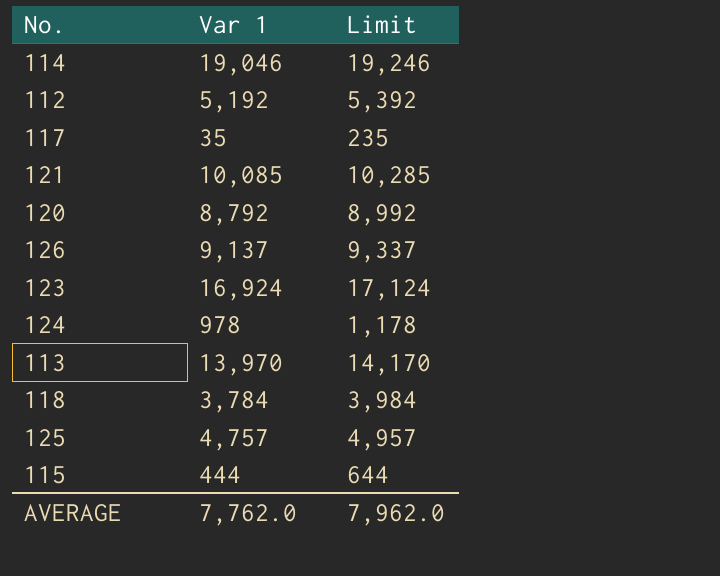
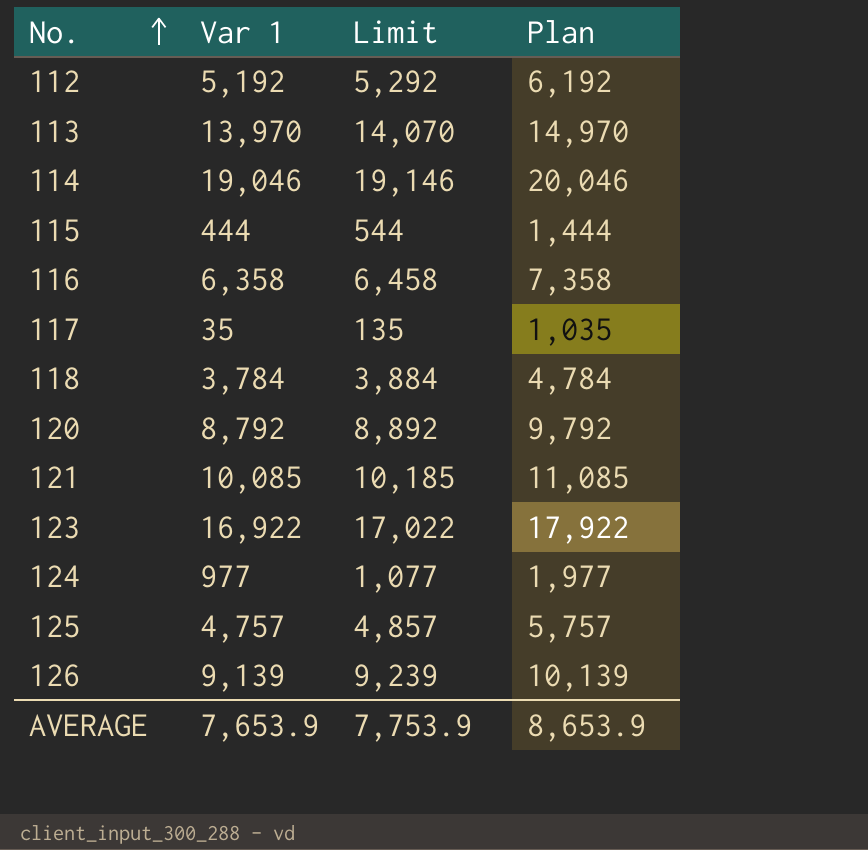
row order: none -> No. ascending
column Limit | formula: [Var 1] + 200 -> [Var 1] + 100
column Plan | formula: none -> [Var 1] + 1000
row 116: none -> 6,358 | 6,458 | 7,358
123 | Var 1: 16,924 -> 16,922
124 | Var 1: 978 -> 977
126 | Var 1: 9,137 -> 9,139
AVERAGE | Var 1: 7,762.0 -> 7,653.9
AVERAGE | Limit: 7,962.0 -> 7,753.9

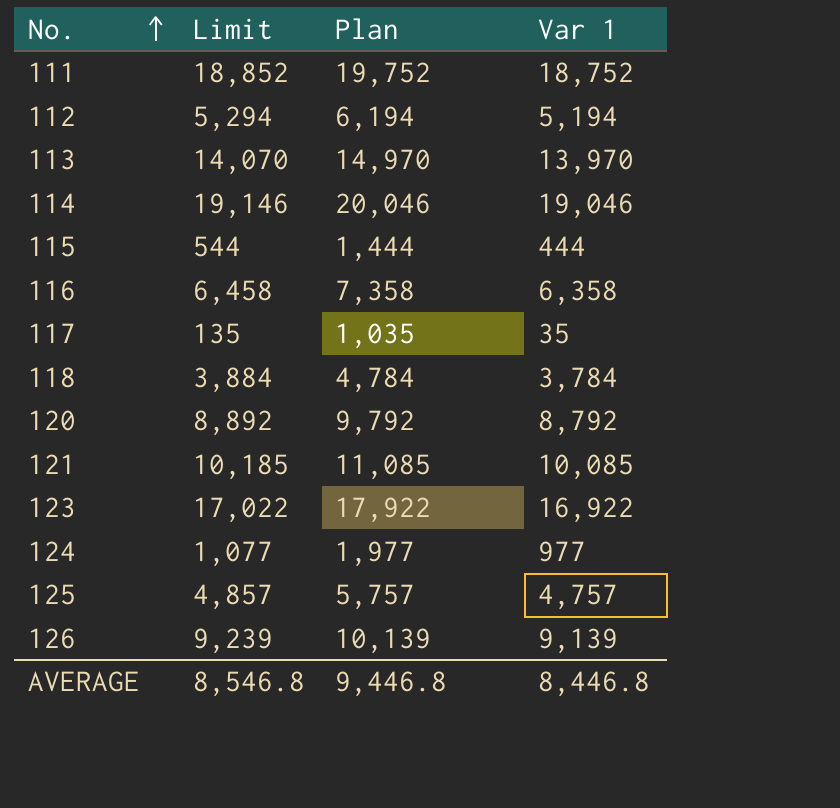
column Var 1 | position: 2 -> 4
row 111: none -> 18,852 | 19,752 | 18,752
112 | Limit: 5,292 -> 5,294
112 | Plan: 6,192 -> 6,194
112 | Var 1: 5,192 -> 5,194
AVERAGE | Limit: 7,753.9 -> 8,546.8
AVERAGE | Plan: 8,653.9 -> 9,446.8
AVERAGE | Var 1: 7,653.9 -> 8,446.8

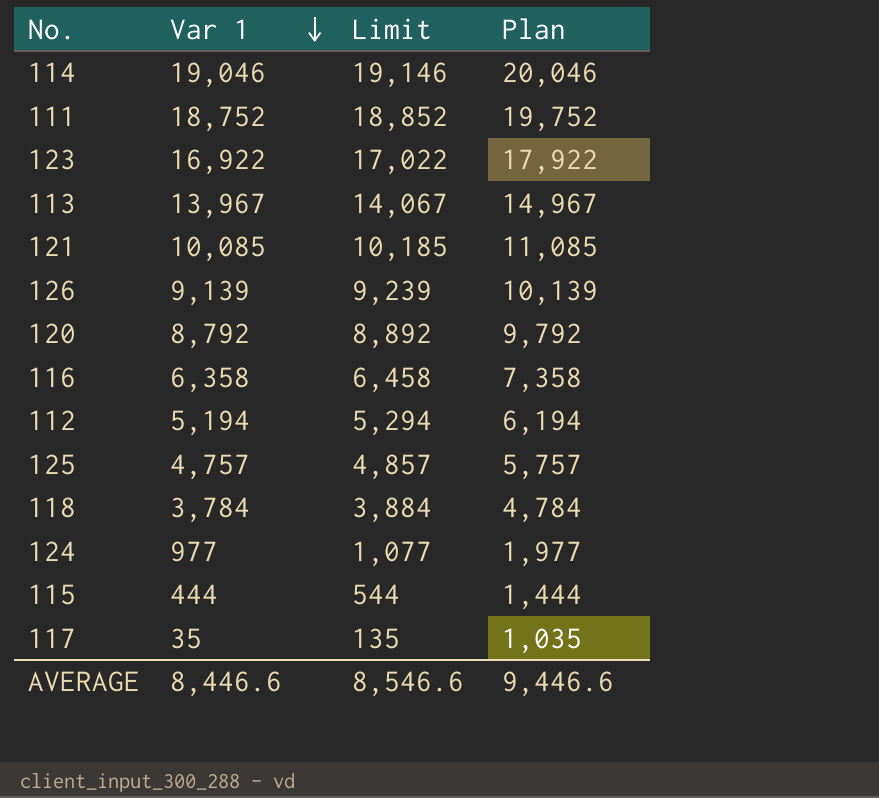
row order: No. ascending -> Var 1 descending
column Var 1 | position: 4 -> 2
113 | Var 1: 13,970 -> 13,967
113 | Limit: 14,070 -> 14,067
113 | Plan: 14,970 -> 14,967
AVERAGE | Var 1: 8,446.8 -> 8,446.6
AVERAGE | Limit: 8,546.8 -> 8,546.6
AVERAGE | Plan: 9,446.8 -> 9,446.6

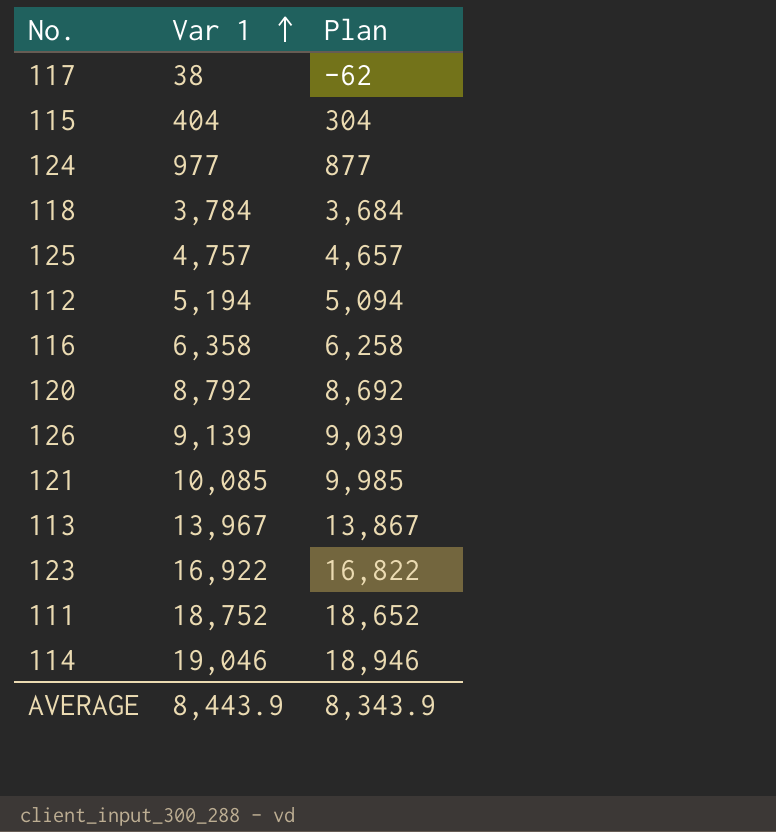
row order: Var 1 descending -> Var 1 ascending
column Limit | formula: [Var 1] + 100 -> none
column Plan | formula: [Var 1] + 1000 -> [Var 1] - 100
117 | Var 1: 35 -> 38
115 | Var 1: 444 -> 404
AVERAGE | Var 1: 8,446.6 -> 8,443.9
AVERAGE | Plan: 9,446.6 -> 8,343.9

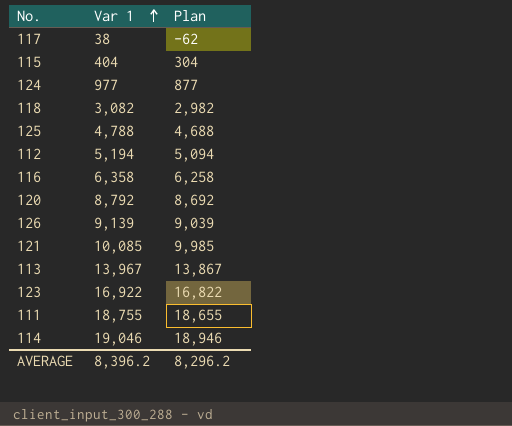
118 | Var 1: 3,784 -> 3,082
118 | Plan: 3,684 -> 2,982
125 | Var 1: 4,757 -> 4,788
125 | Plan: 4,657 -> 4,688
111 | Var 1: 18,752 -> 18,755
111 | Plan: 18,652 -> 18,655
AVERAGE | Var 1: 8,443.9 -> 8,396.2
AVERAGE | Plan: 8,343.9 -> 8,296.2

